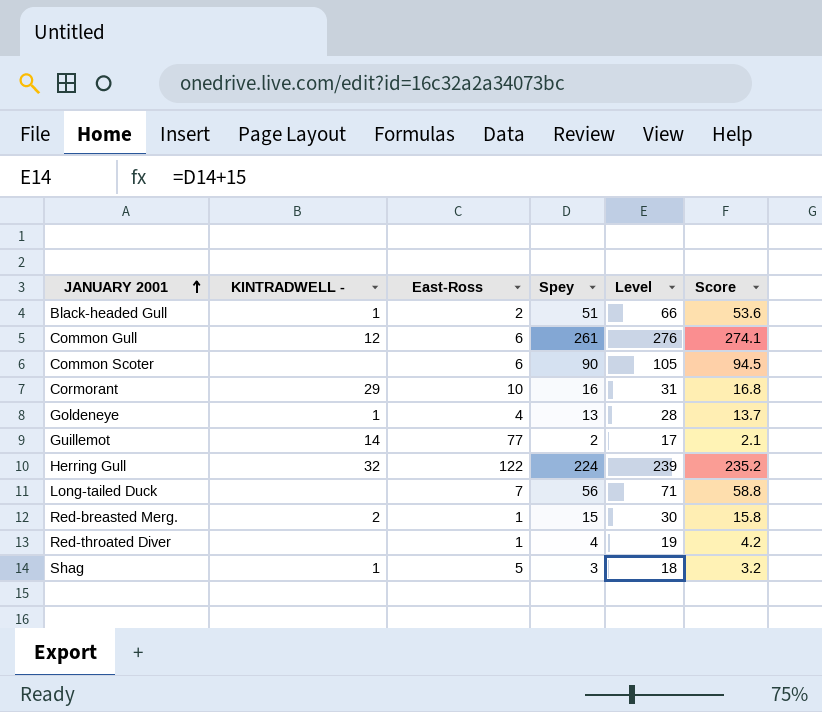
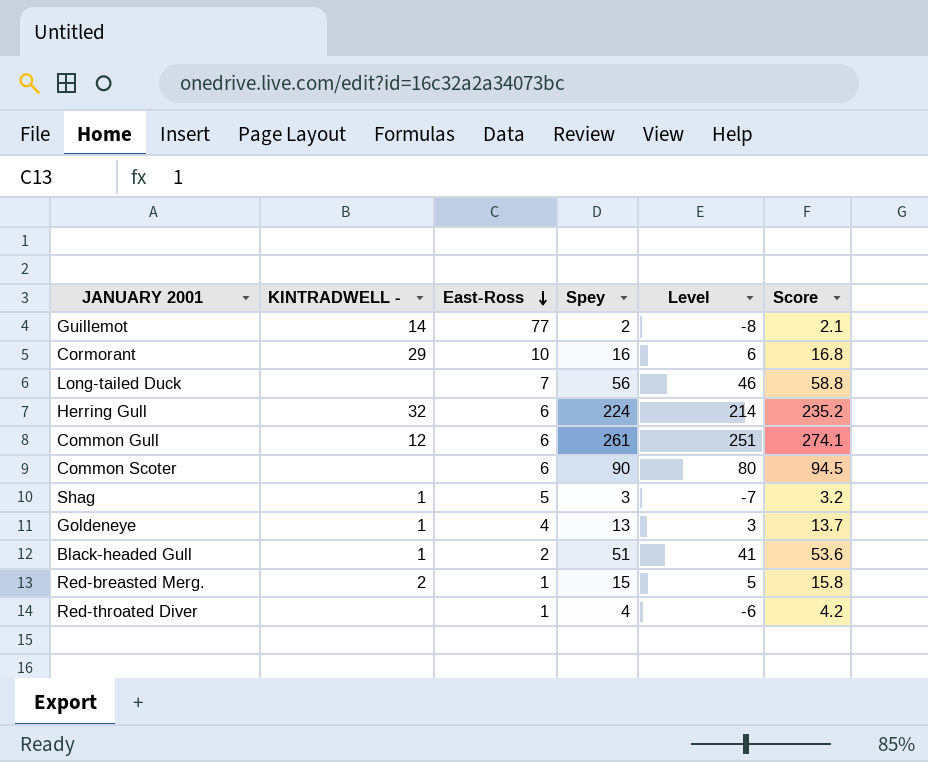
row order: JANUARY 2001 ascending -> East-Ross descending
column Level | formula: [Spey] + 15 -> [Spey] - 10
Herring Gull | East-Ross: 122 -> 6

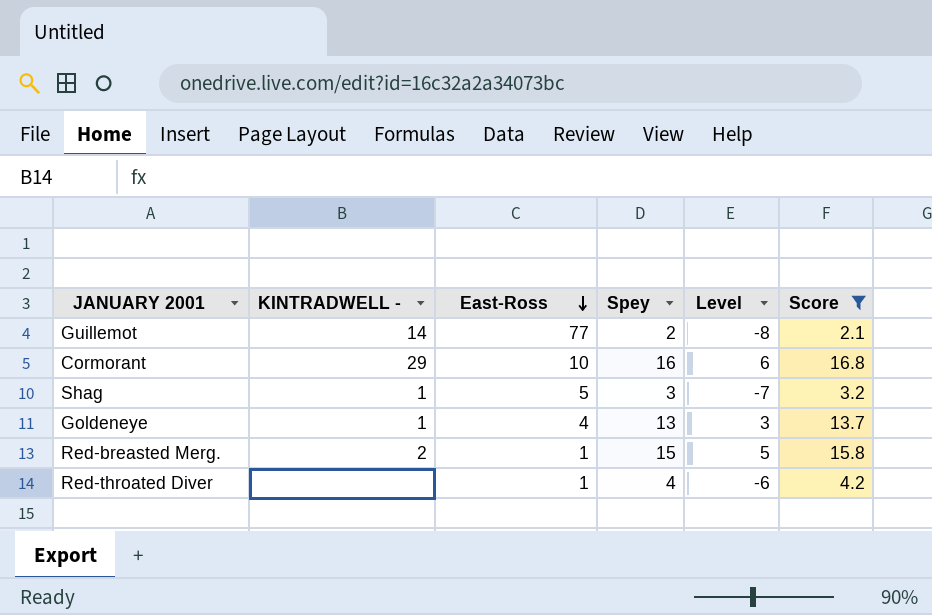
filter: none -> Score <= 16.8

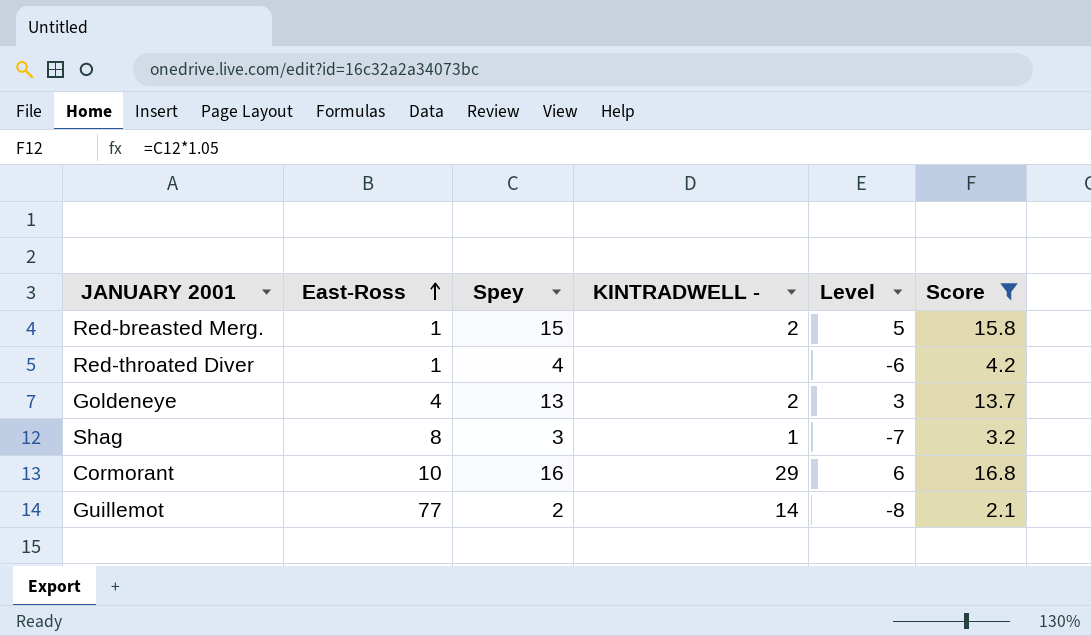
row order: East-Ross descending -> East-Ross ascending
column KINTRADWELL - | position: 2 -> 4
Goldeneye | KINTRADWELL -: 1 -> 2
Shag | East-Ross: 5 -> 8

